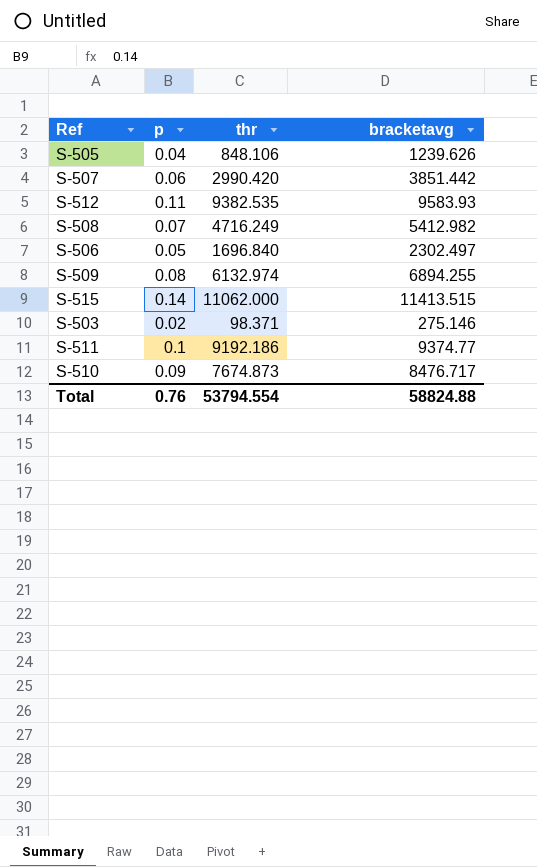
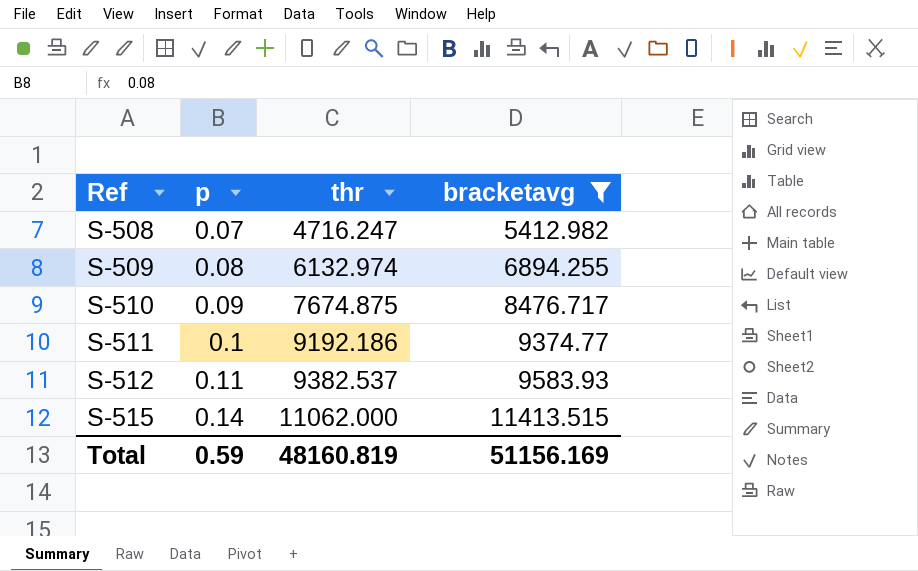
filter: none -> bracketavg >= 5412.982
row order: none -> Ref ascending
S-508 | thr: 4716.249 -> 4716.247
S-510 | thr: 7674.873 -> 7674.875
S-512 | thr: 9382.535 -> 9382.537
Total | p: 0.76 -> 0.59
Total | thr: 53794.554 -> 48160.819
Total | bracketavg: 58824.88 -> 51156.169

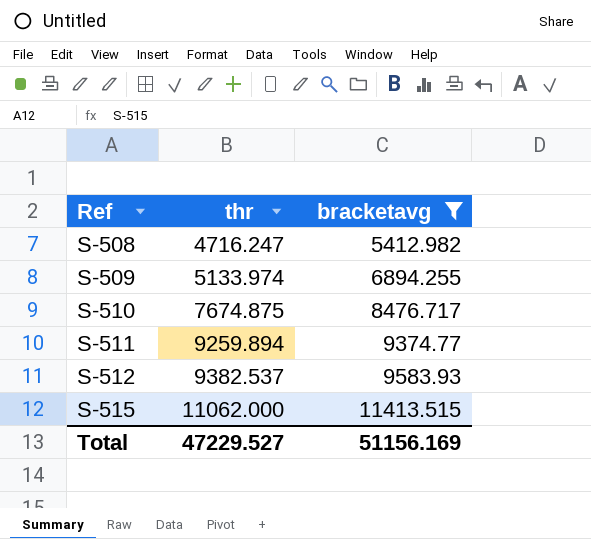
column p | position: 2 -> none
S-509 | thr: 6132.974 -> 5133.974
S-511 | thr: 9192.186 -> 9259.894
Total | thr: 48160.819 -> 47229.527

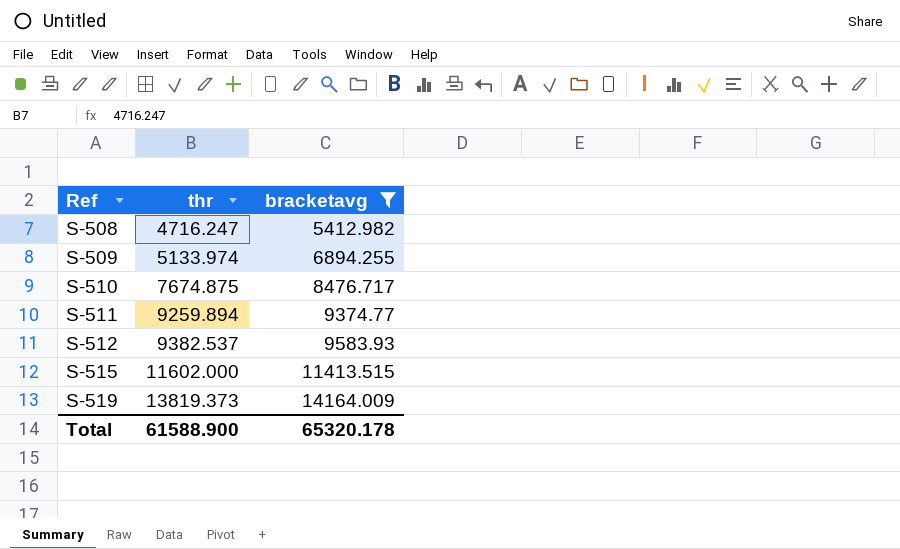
S-515 | thr: 11062.000 -> 11602.000
row S-519: none -> 13819.373 | 14164.009
Total | thr: 47229.527 -> 61588.900
Total | bracketavg: 51156.169 -> 65320.178

